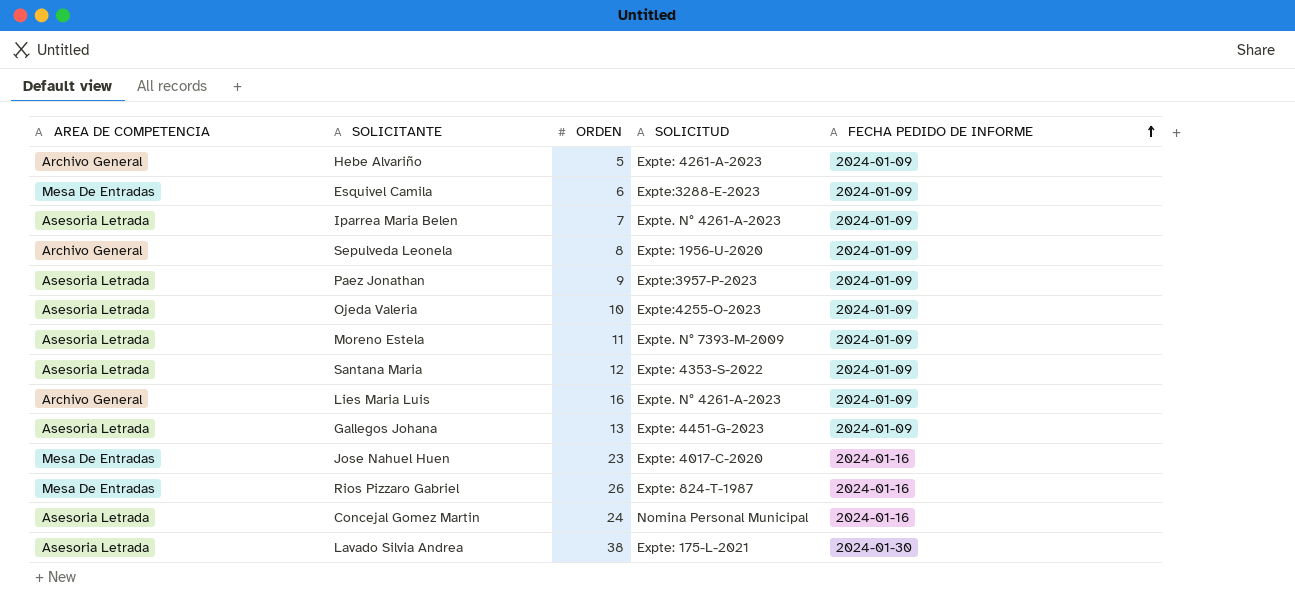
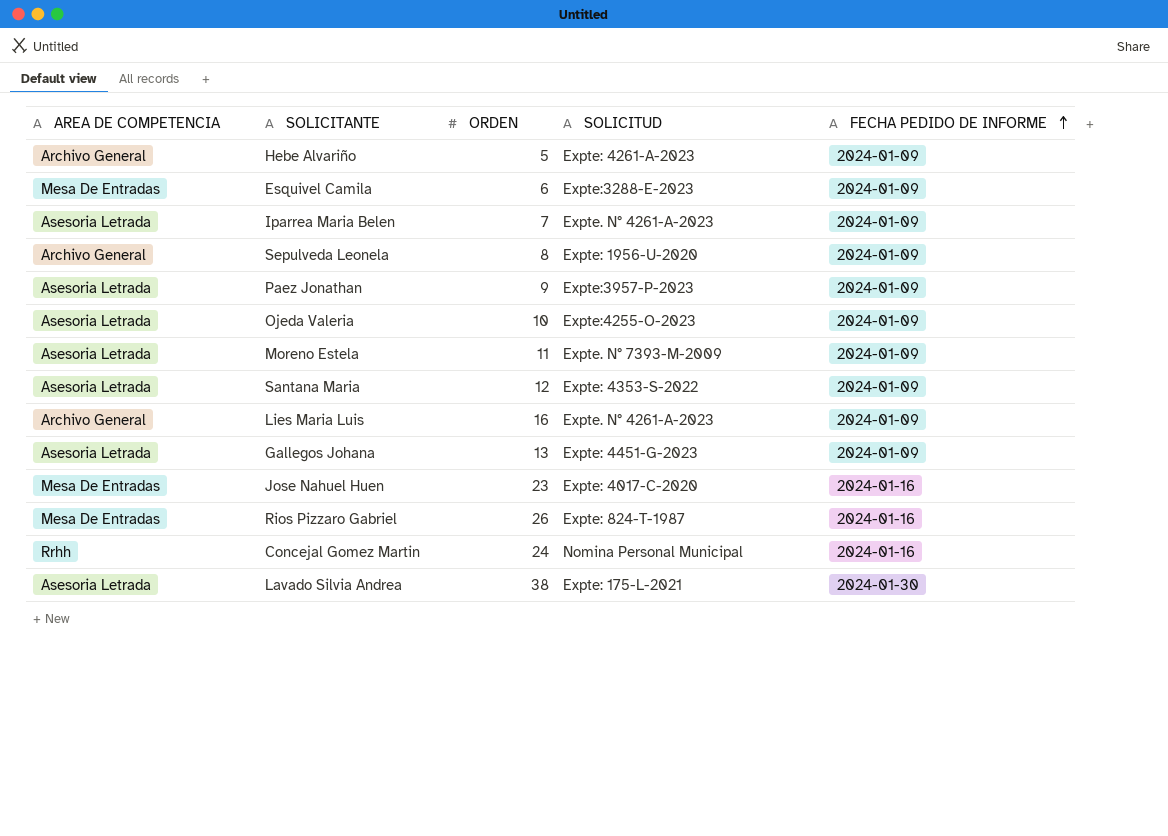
Concejal Gomez Martin | AREA DE COMPETENCIA: Asesoria Letrada -> Rrhh

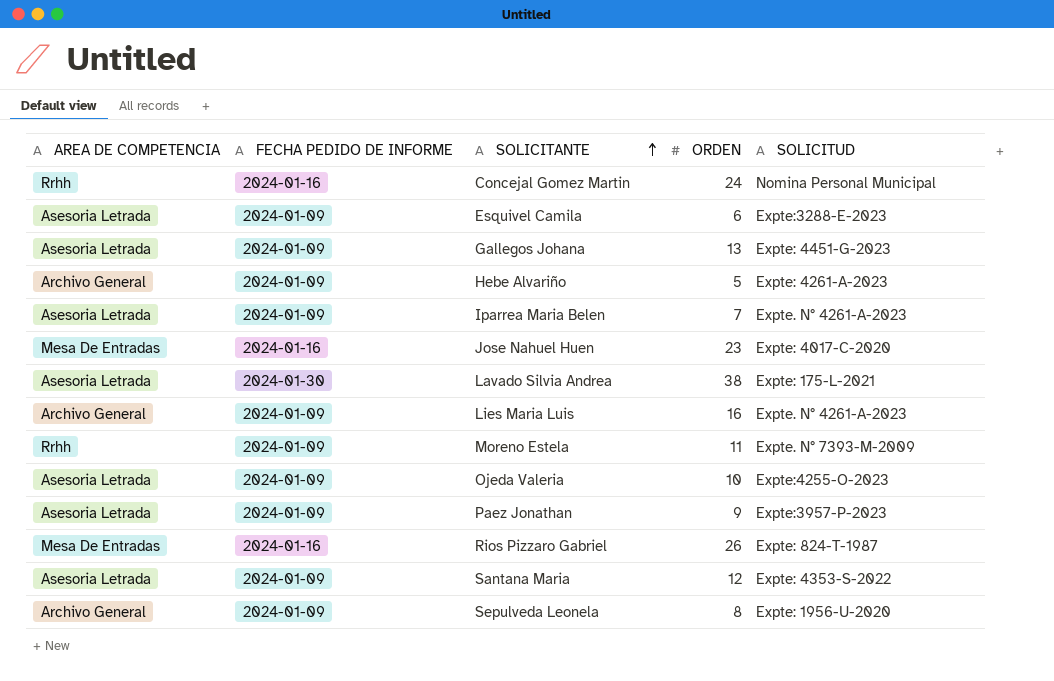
row order: FECHA PEDIDO DE INFORME ascending -> SOLICITANTE ascending
column FECHA PEDIDO DE INFORME | position: 5 -> 2
Esquivel Camila | AREA DE COMPETENCIA: Mesa De Entradas -> Asesoria Letrada
Moreno Estela | AREA DE COMPETENCIA: Asesoria Letrada -> Rrhh

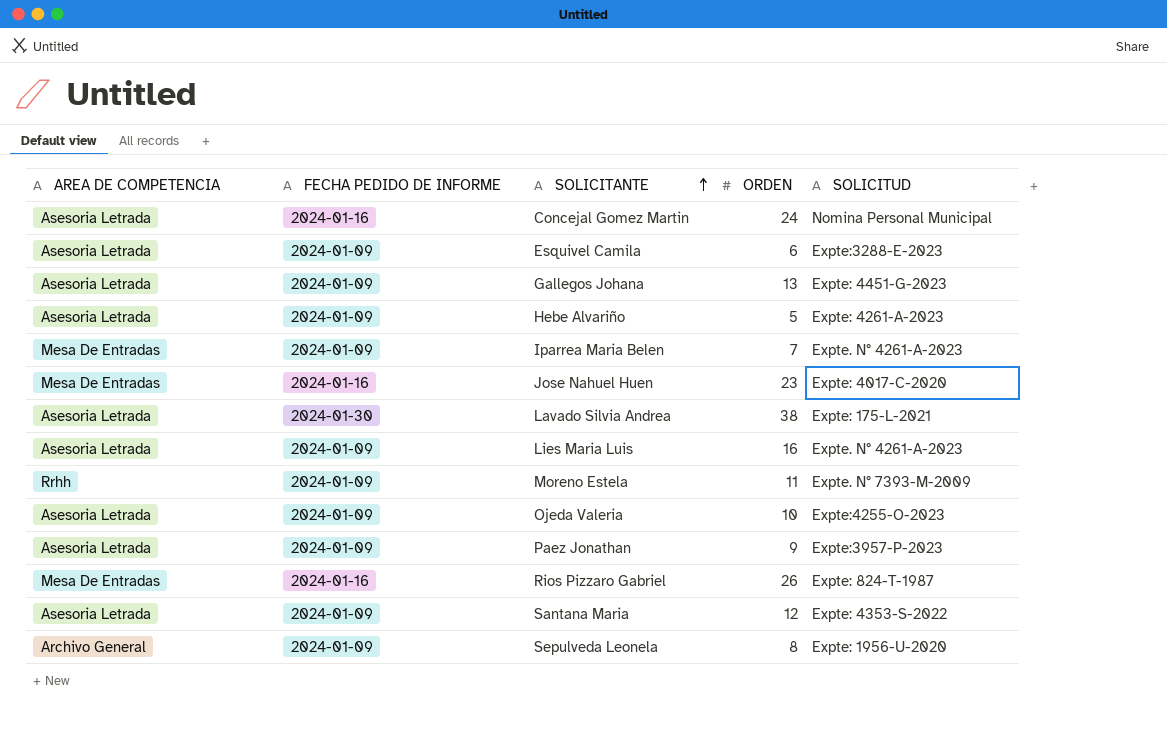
Concejal Gomez Martin | AREA DE COMPETENCIA: Rrhh -> Asesoria Letrada
Hebe Alvariño | AREA DE COMPETENCIA: Archivo General -> Asesoria Letrada
Iparrea Maria Belen | AREA DE COMPETENCIA: Asesoria Letrada -> Mesa De Entradas
Lies Maria Luis | AREA DE COMPETENCIA: Archivo General -> Asesoria Letrada

